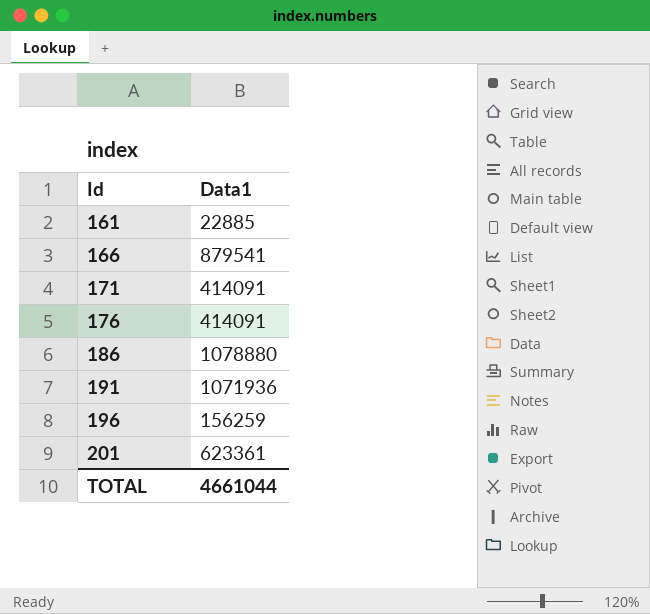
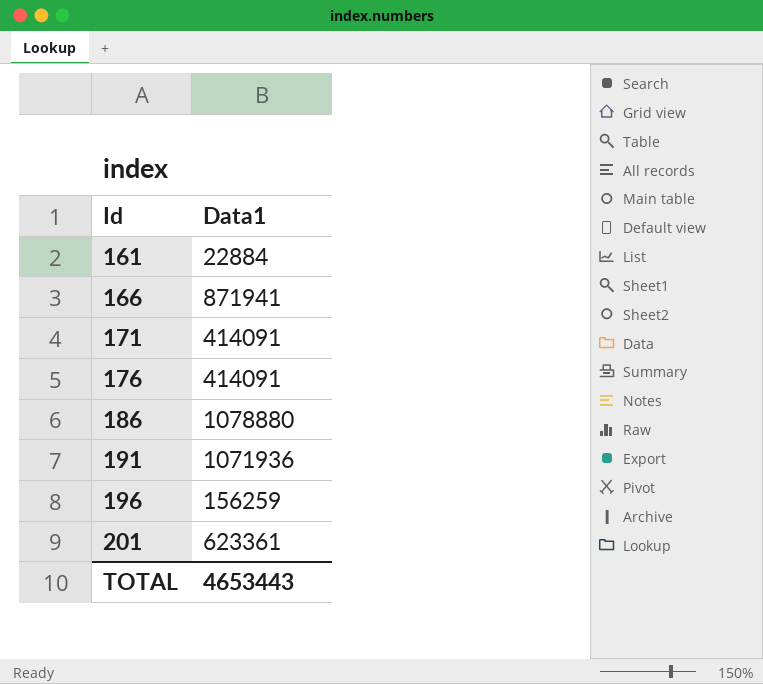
161 | Data1: 22885 -> 22884
166 | Data1: 879541 -> 871941
TOTAL | Data1: 4661044 -> 4653443

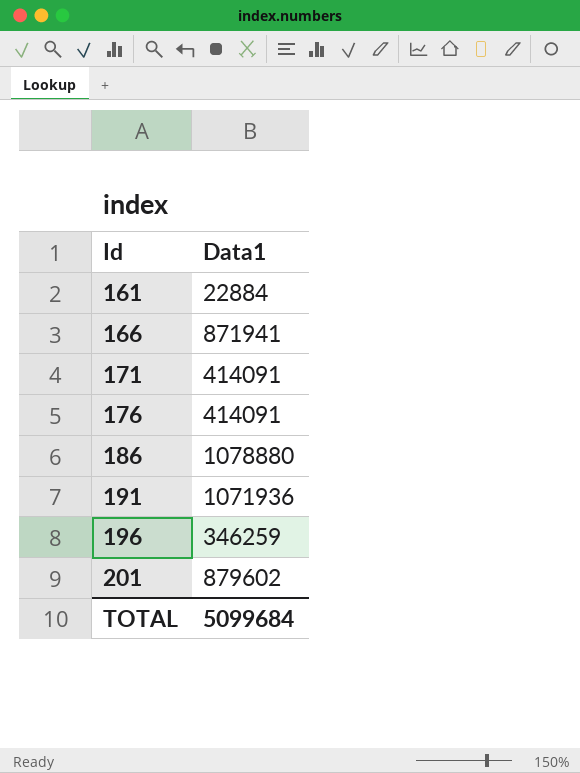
196 | Data1: 156259 -> 346259
201 | Data1: 623361 -> 879602
TOTAL | Data1: 4653443 -> 5099684

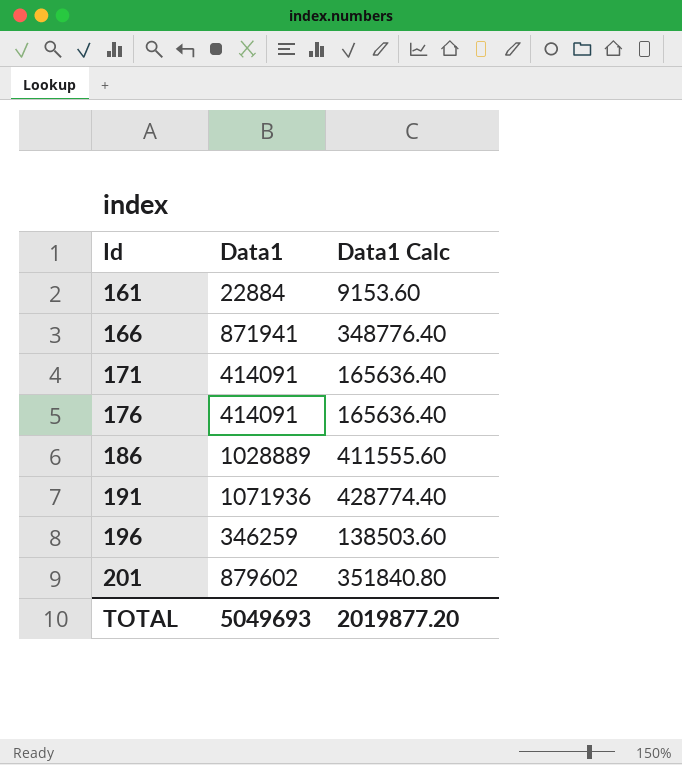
column Data1 Calc | formula: none -> [Data1] * 0.4
186 | Data1: 1078880 -> 1028889
TOTAL | Data1: 5099684 -> 5049693

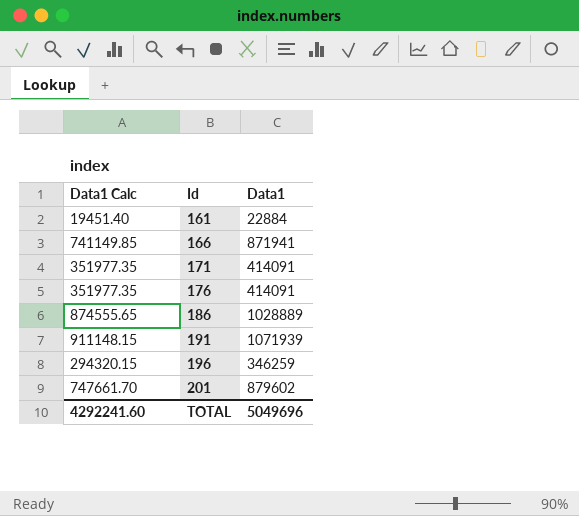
column Data1 Calc | formula: [Data1] * 0.4 -> [Data1] * 0.85
column Data1 Calc | position: 3 -> 1
191 | Data1: 1071936 -> 1071939
TOTAL | Data1 Calc: 2019877.20 -> 4292241.60
TOTAL | Data1: 5049693 -> 5049696

